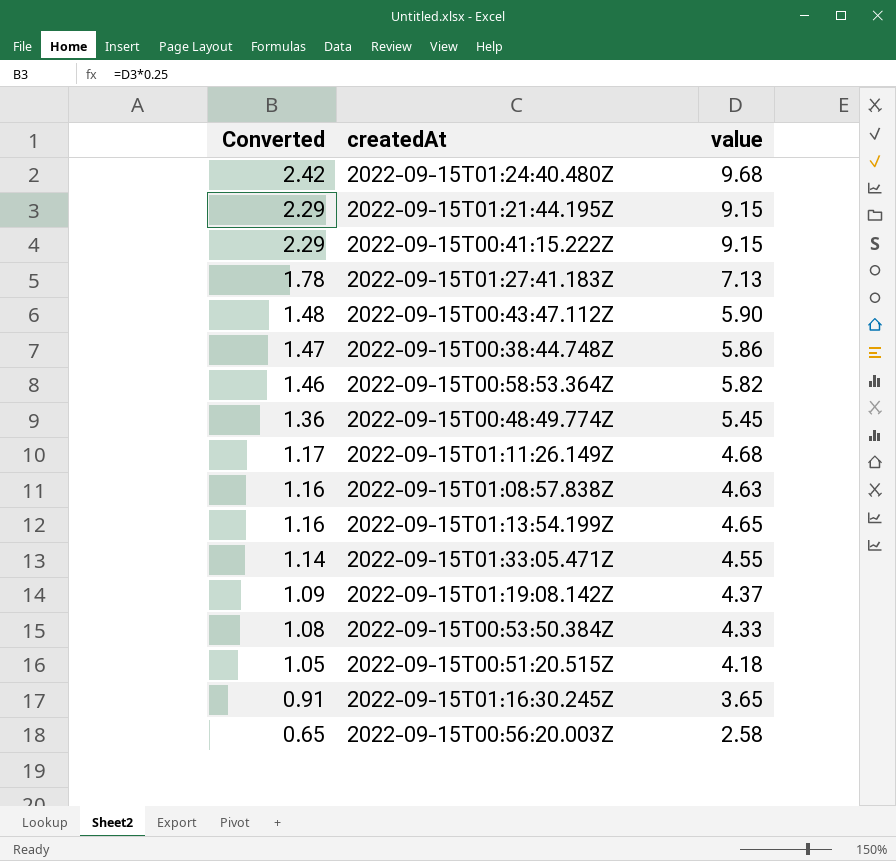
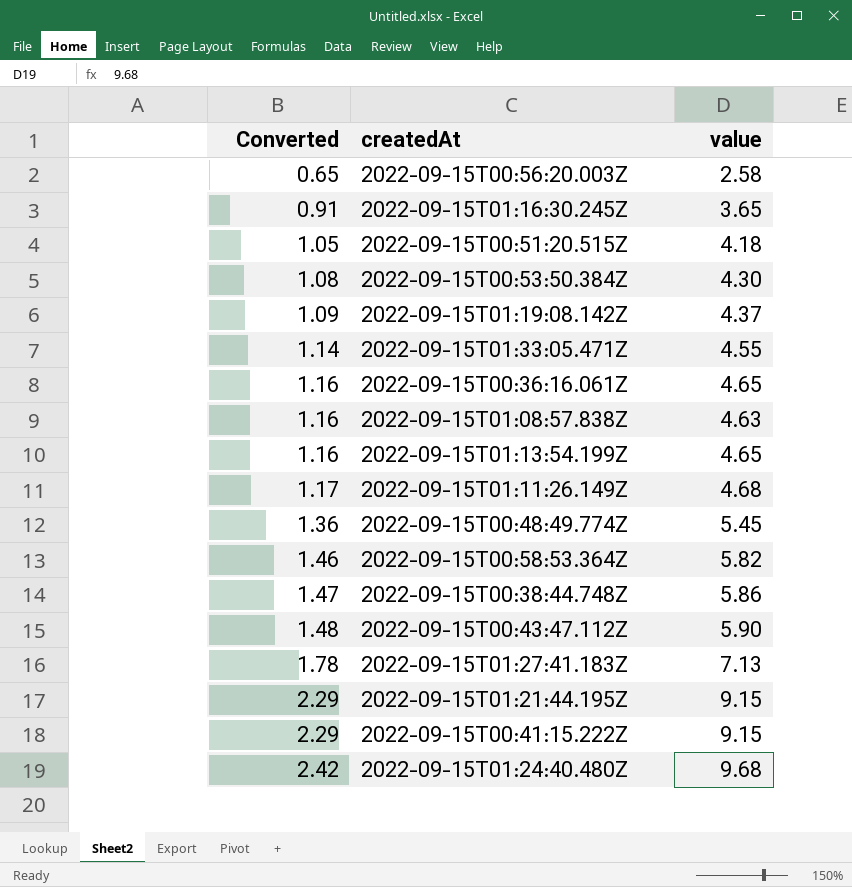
row order: Converted descending -> Converted ascending
2022-09-15T00:53:50.384Z | value: 4.33 -> 4.30
row 2022-09-15T00:36:16.061Z: none -> 1.16 | 4.65

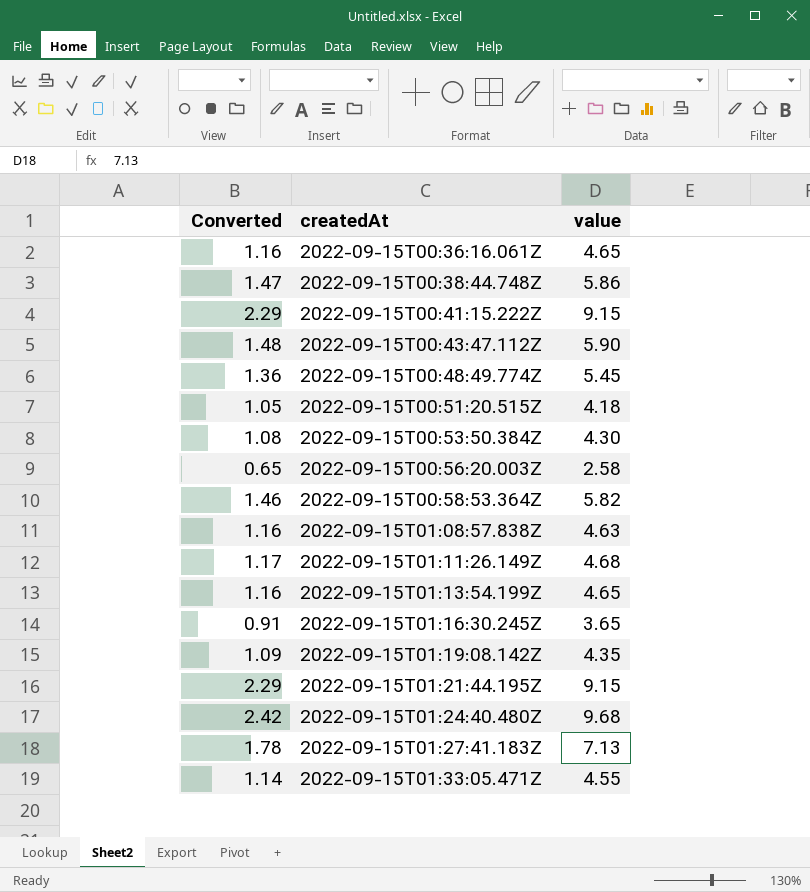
row order: Converted ascending -> createdAt ascending
2022-09-15T01:19:08.142Z | value: 4.37 -> 4.35

